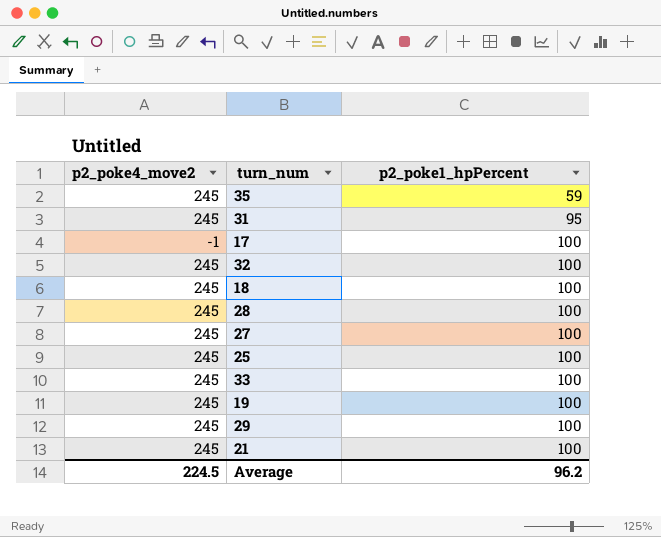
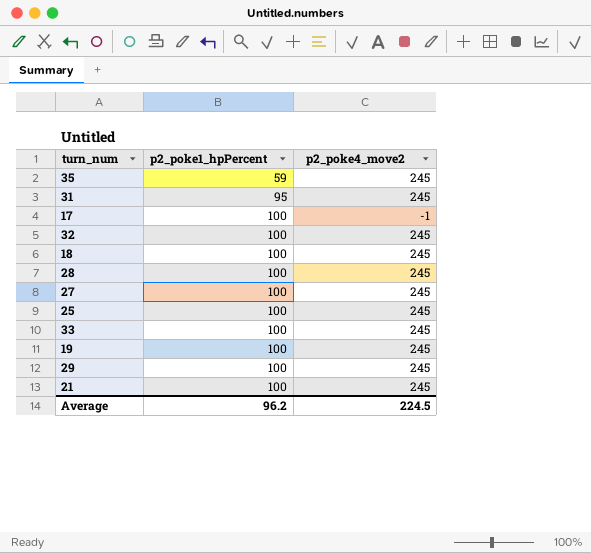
column p2_poke4_move2 | position: 1 -> 3

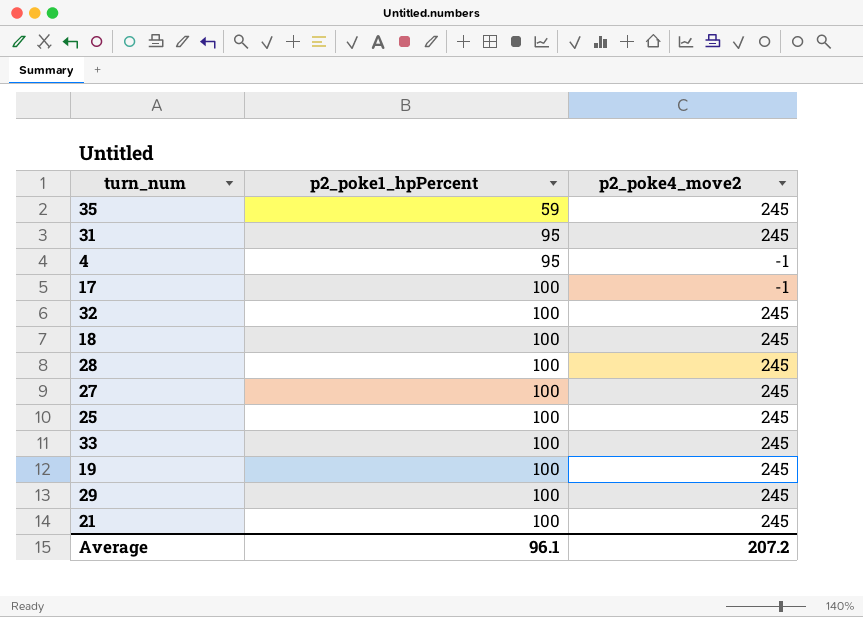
row 4: none -> 95 | -1
Average | p2_poke1_hpPercent: 96.2 -> 96.1
Average | p2_poke4_move2: 224.5 -> 207.2

